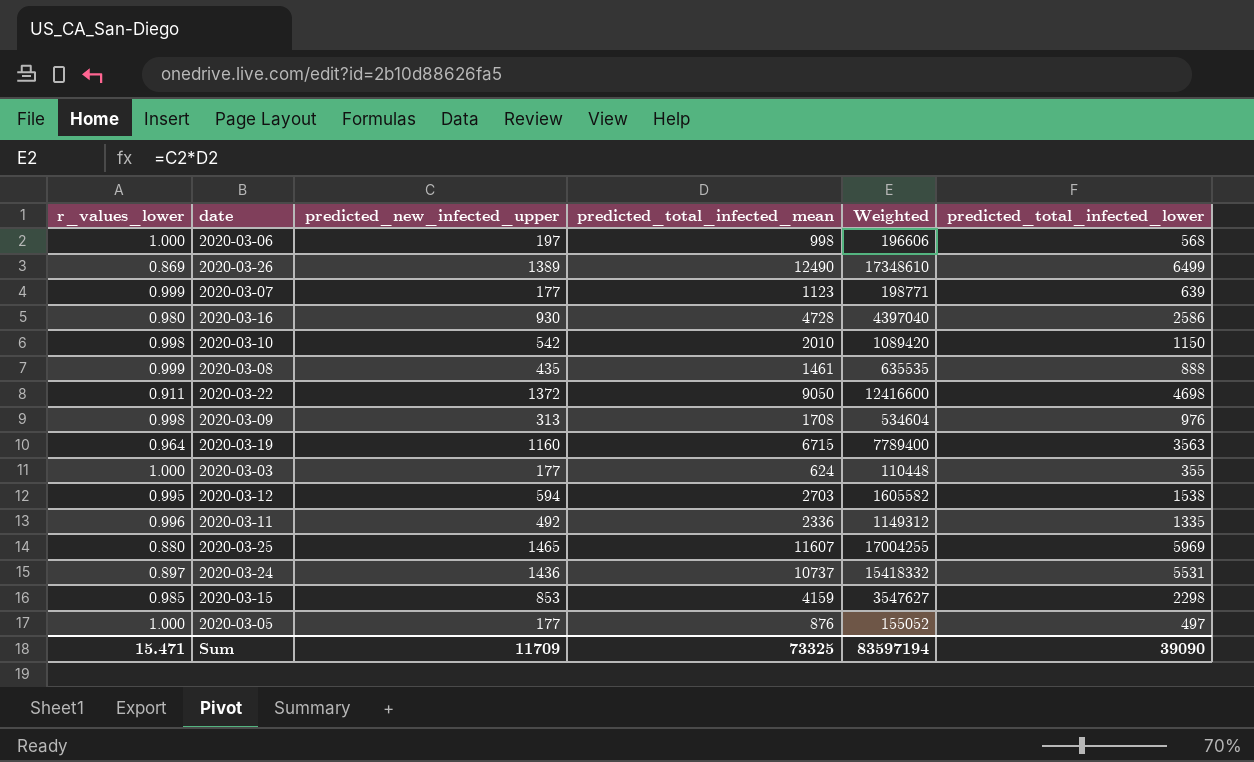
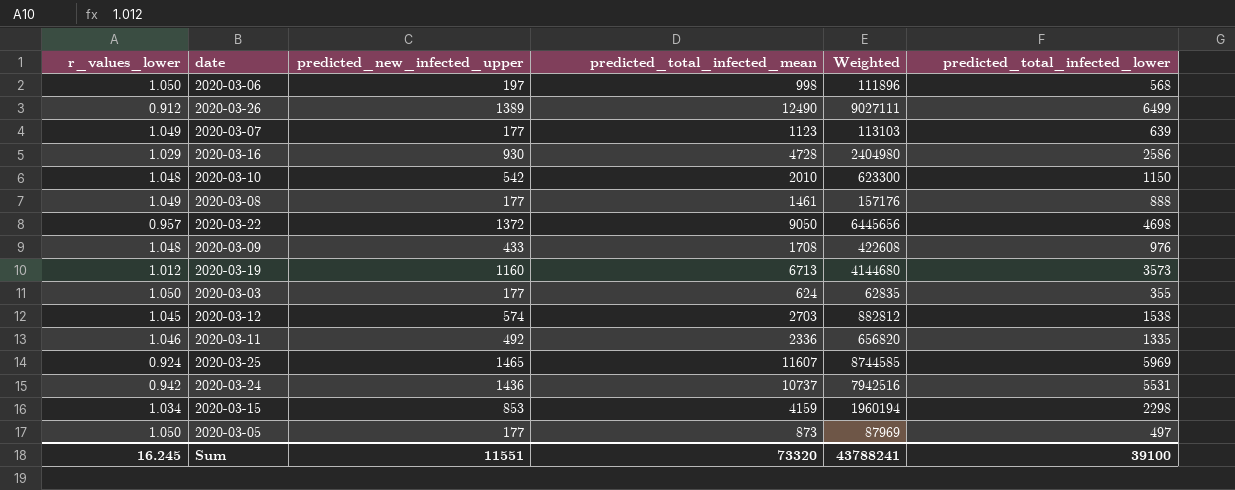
column Weighted | formula: [predicted_new_infected_upper] * [predicted_total_infected_mean] -> [predicted_new_infected_upper] * [predicted_total_infected_lower]
2020-03-06 | r_values_lower: 1.000 -> 1.050
2020-03-26 | r_values_lower: 0.869 -> 0.912
2020-03-07 | r_values_lower: 0.999 -> 1.049
2020-03-16 | r_values_lower: 0.980 -> 1.029
2020-03-10 | r_values_lower: 0.998 -> 1.048
2020-03-08 | r_values_lower: 0.999 -> 1.049
2020-03-08 | predicted_new_infected_upper: 435 -> 177
2020-03-22 | r_values_lower: 0.911 -> 0.957
2020-03-09 | r_values_lower: 0.998 -> 1.048
2020-03-09 | predicted_new_infected_upper: 313 -> 433
2020-03-19 | r_values_lower: 0.964 -> 1.012
2020-03-19 | predicted_total_infected_mean: 6715 -> 6713
2020-03-19 | predicted_total_infected_lower: 3563 -> 3573
2020-03-03 | r_values_lower: 1.000 -> 1.050
2020-03-12 | r_values_lower: 0.995 -> 1.045
2020-03-12 | predicted_new_infected_upper: 594 -> 574
2020-03-11 | r_values_lower: 0.996 -> 1.046
2020-03-25 | r_values_lower: 0.880 -> 0.924
2020-03-24 | r_values_lower: 0.897 -> 0.942
2020-03-15 | r_values_lower: 0.985 -> 1.034
2020-03-05 | r_values_lower: 1.000 -> 1.050
2020-03-05 | predicted_total_infected_mean: 876 -> 873
Sum | r_values_lower: 15.471 -> 16.245
Sum | predicted_new_infected_upper: 11709 -> 11551
Sum | predicted_total_infected_mean: 73325 -> 73320
Sum | Weighted: 83597194 -> 43788241
Sum | predicted_total_infected_lower: 39090 -> 39100

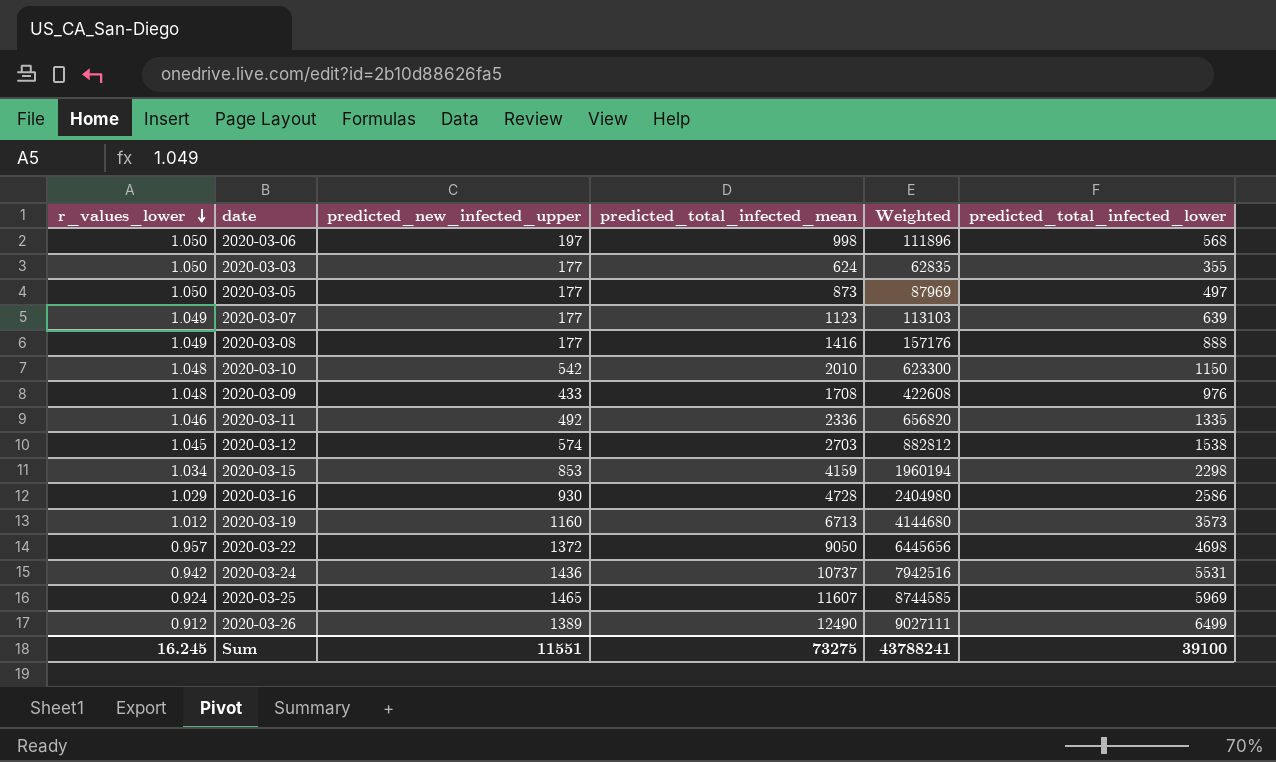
row order: none -> r_values_lower descending
2020-03-08 | predicted_total_infected_mean: 1461 -> 1416
Sum | predicted_total_infected_mean: 73320 -> 73275

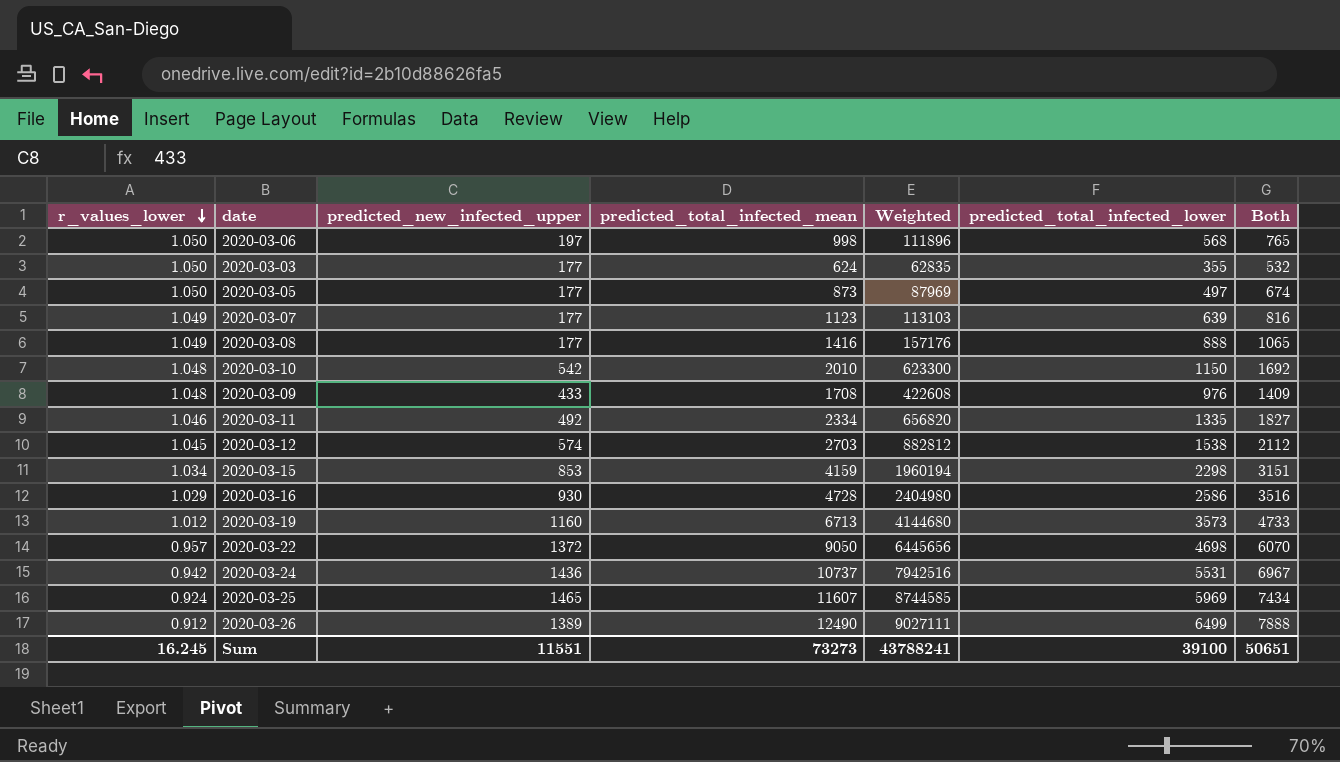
column Both | formula: none -> [predicted_new_infected_upper] + [predicted_total_infected_lower]
2020-03-11 | predicted_total_infected_mean: 2336 -> 2334
Sum | predicted_total_infected_mean: 73275 -> 73273

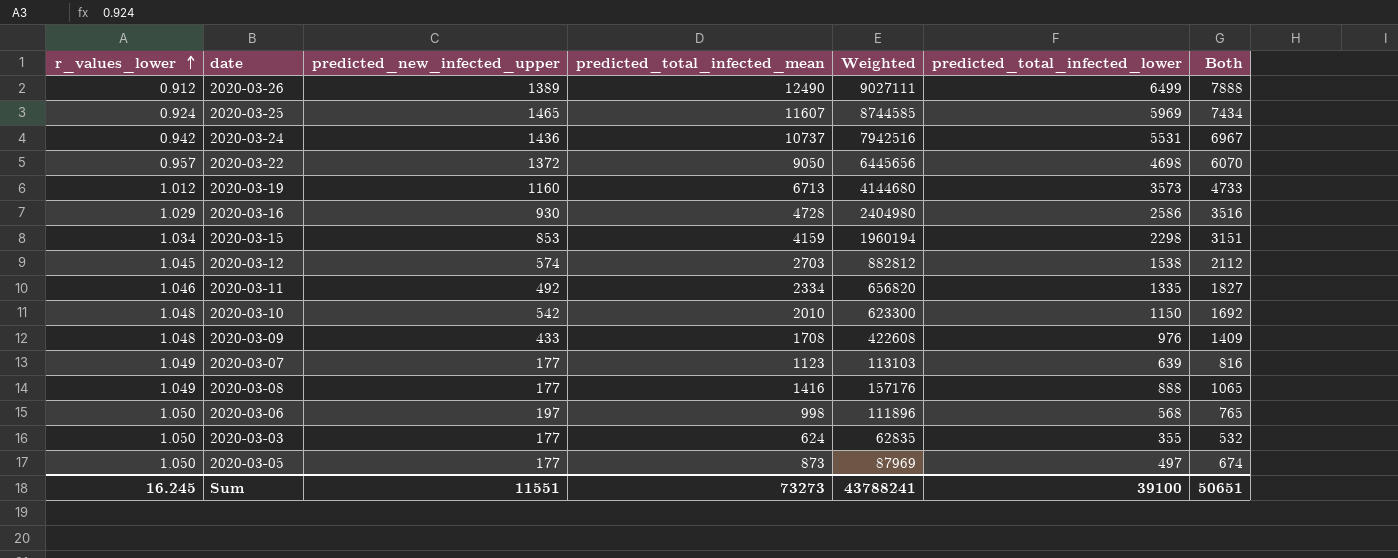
row order: r_values_lower descending -> r_values_lower ascending

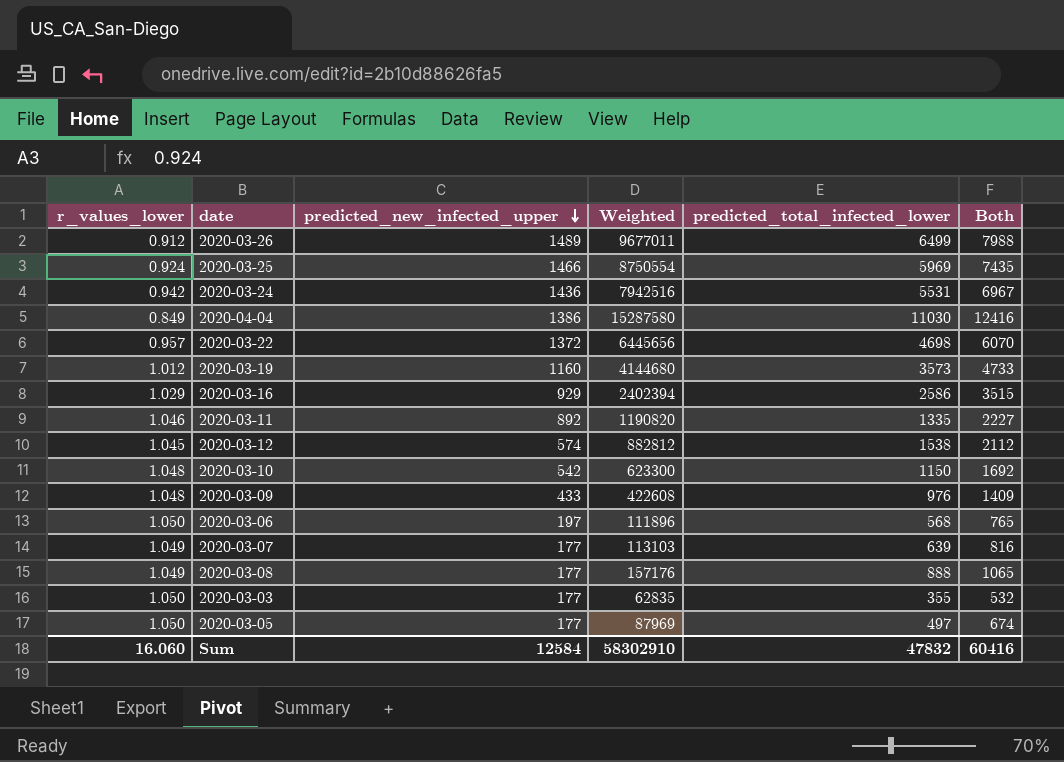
row order: r_values_lower ascending -> predicted_new_infected_upper descending
column predicted_total_infected_mean | position: 4 -> none
row 2020-03-15: 1.034 | 853 | 4159 | 1960194 | 2298 | 3151 -> none
2020-03-26 | predicted_new_infected_upper: 1389 -> 1489
2020-03-26 | Weighted: 9027111 -> 9677011
2020-03-26 | Both: 7888 -> 7988
2020-03-25 | predicted_new_infected_upper: 1465 -> 1466
2020-03-25 | Weighted: 8744585 -> 8750554
2020-03-25 | Both: 7434 -> 7435
row 2020-04-04: none -> 0.849 | 1386 | 15287580 | 11030 | 12416
2020-03-16 | predicted_new_infected_upper: 930 -> 929
2020-03-16 | Weighted: 2404980 -> 2402394
2020-03-16 | Both: 3516 -> 3515
2020-03-11 | predicted_new_infected_upper: 492 -> 892
2020-03-11 | Weighted: 656820 -> 1190820
2020-03-11 | Both: 1827 -> 2227
Sum | r_values_lower: 16.245 -> 16.060
Sum | predicted_new_infected_upper: 11551 -> 12584
Sum | Weighted: 43788241 -> 58302910
Sum | predicted_total_infected_lower: 39100 -> 47832
Sum | Both: 50651 -> 60416

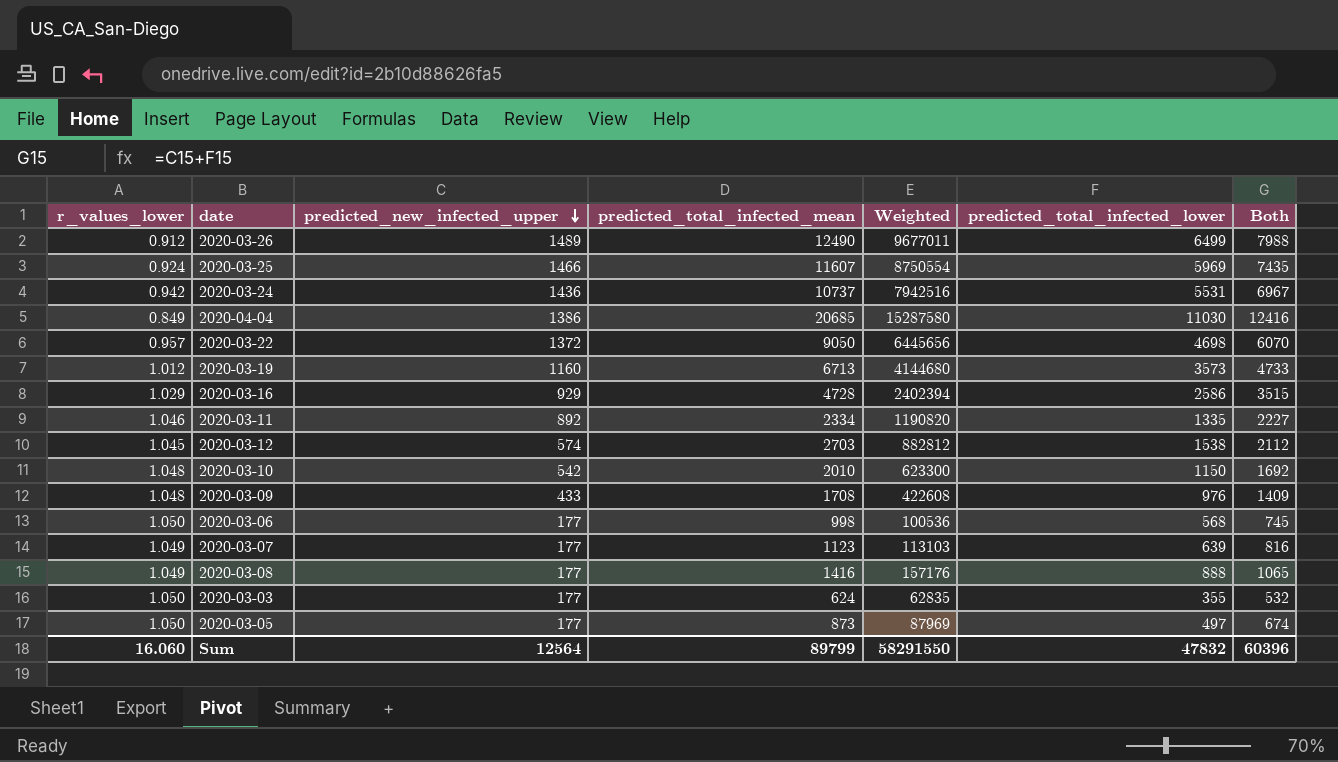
column predicted_total_infected_mean | position: none -> 4
2020-03-06 | predicted_new_infected_upper: 197 -> 177
2020-03-06 | Weighted: 111896 -> 100536
2020-03-06 | Both: 765 -> 745
Sum | predicted_new_infected_upper: 12584 -> 12564
Sum | Weighted: 58302910 -> 58291550
Sum | Both: 60416 -> 60396

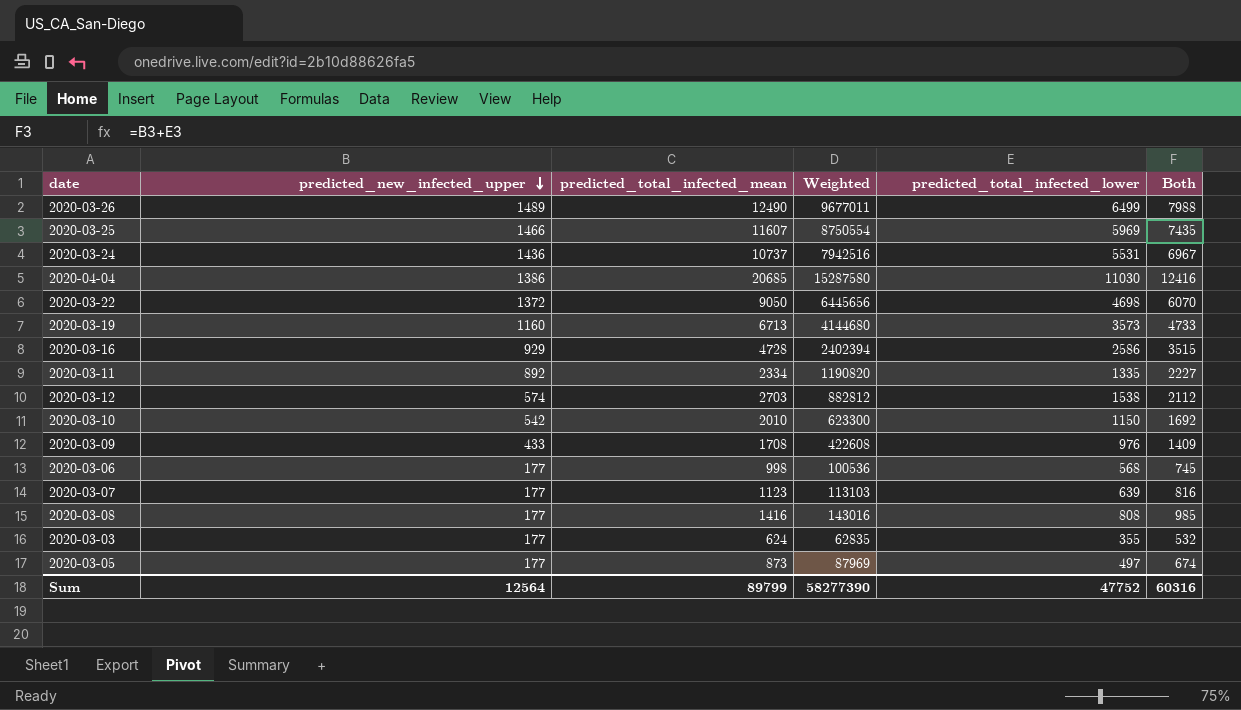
column r_values_lower | position: 1 -> none
2020-03-08 | Weighted: 157176 -> 143016
2020-03-08 | predicted_total_infected_lower: 888 -> 808
2020-03-08 | Both: 1065 -> 985
Sum | Weighted: 58291550 -> 58277390
Sum | predicted_total_infected_lower: 47832 -> 47752
Sum | Both: 60396 -> 60316

